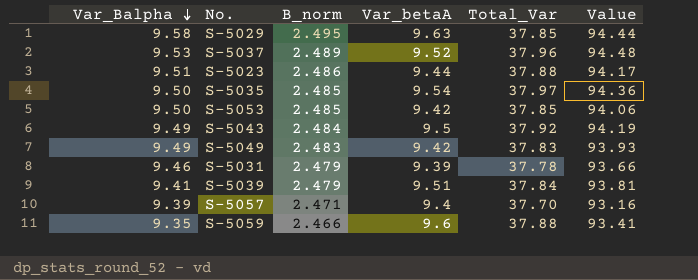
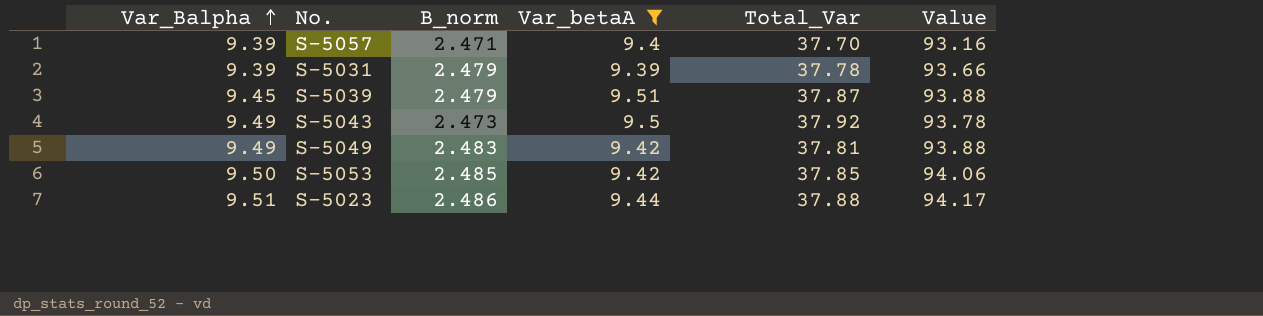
filter: none -> Var_betaA <= 9.51
row order: Var_Balpha descending -> Var_Balpha ascending
S-5031 | Var_Balpha: 9.46 -> 9.39
S-5039 | Var_Balpha: 9.41 -> 9.45
S-5039 | Total_Var: 37.84 -> 37.87
S-5039 | Value: 93.81 -> 93.88
S-5043 | B_norm: 2.484 -> 2.473
S-5043 | Value: 94.19 -> 93.78
S-5049 | Total_Var: 37.83 -> 37.81
S-5049 | Value: 93.93 -> 93.88

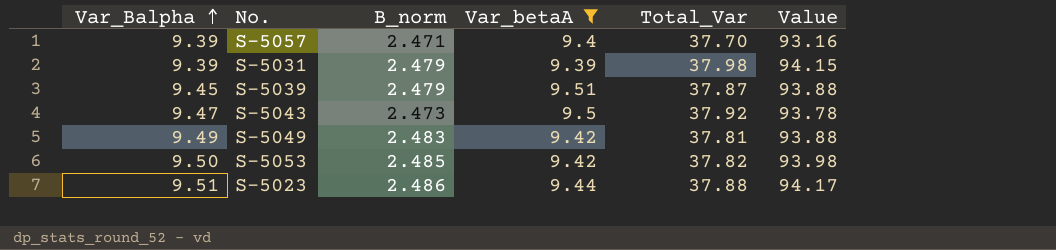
S-5031 | Total_Var: 37.78 -> 37.98
S-5031 | Value: 93.66 -> 94.15
S-5043 | Var_Balpha: 9.49 -> 9.47
S-5053 | Total_Var: 37.85 -> 37.82
S-5053 | Value: 94.06 -> 93.98

